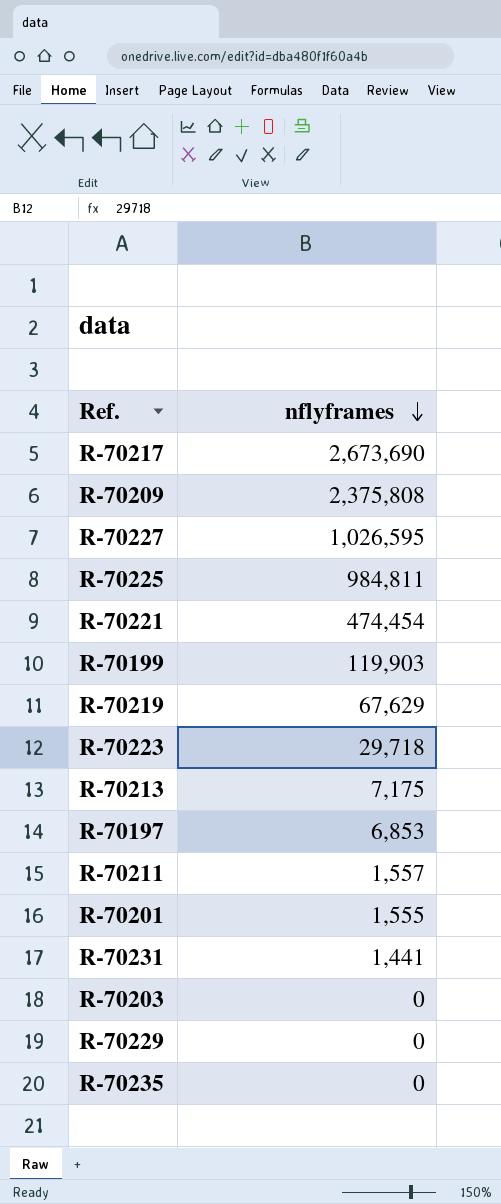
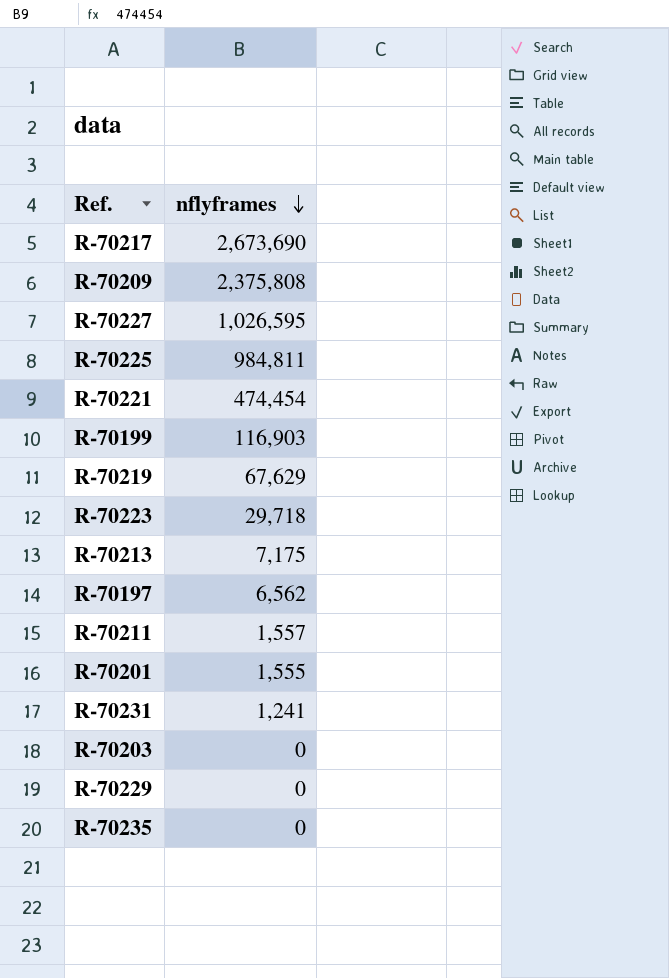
R-70199 | nflyframes: 119,903 -> 116,903
R-70197 | nflyframes: 6,853 -> 6,562
R-70231 | nflyframes: 1,441 -> 1,241

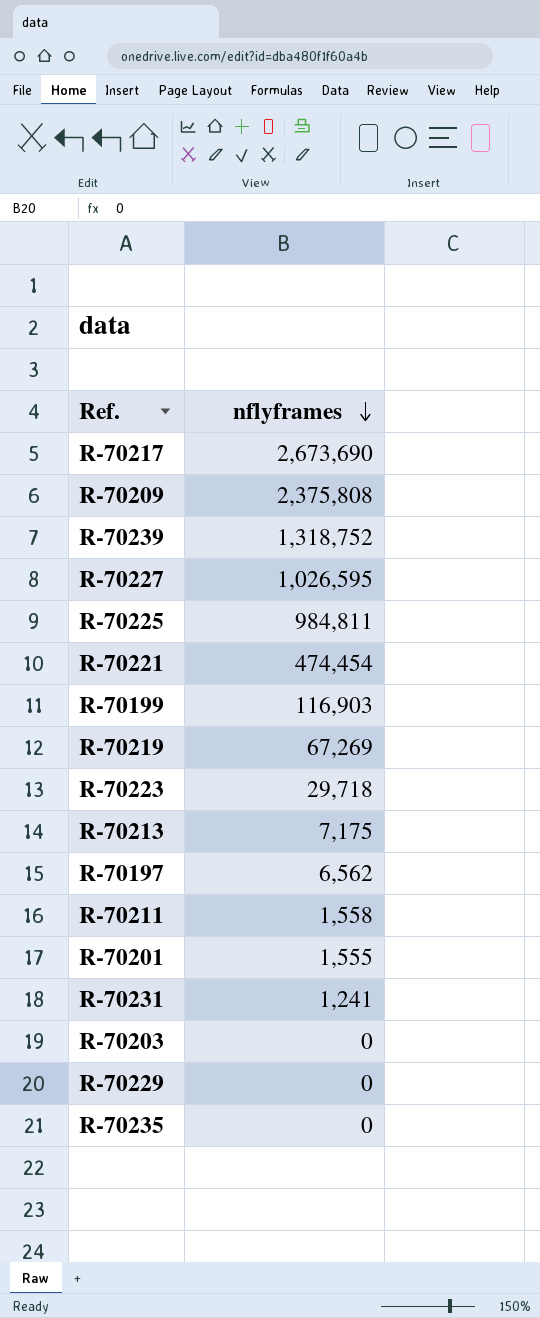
row R-70239: none -> 1,318,752
R-70219 | nflyframes: 67,629 -> 67,269
R-70211 | nflyframes: 1,557 -> 1,558

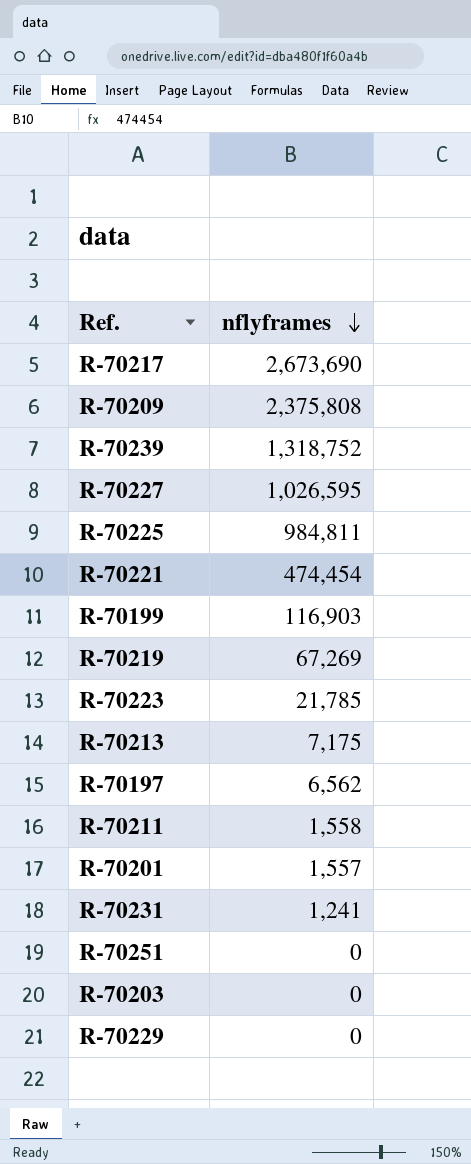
row R-70235: 0 -> none
R-70223 | nflyframes: 29,718 -> 21,785
R-70201 | nflyframes: 1,555 -> 1,557
row R-70251: none -> 0

